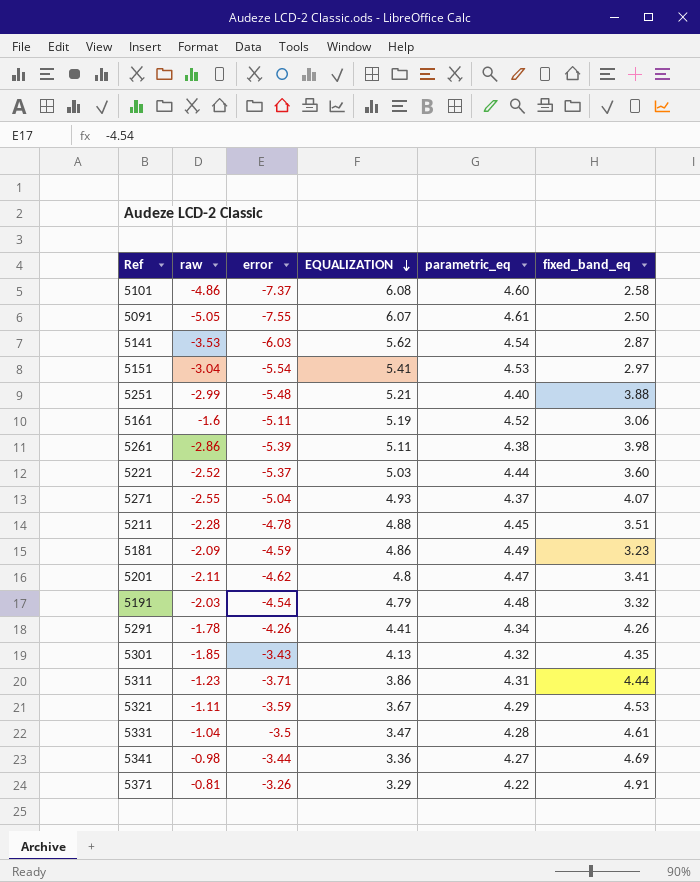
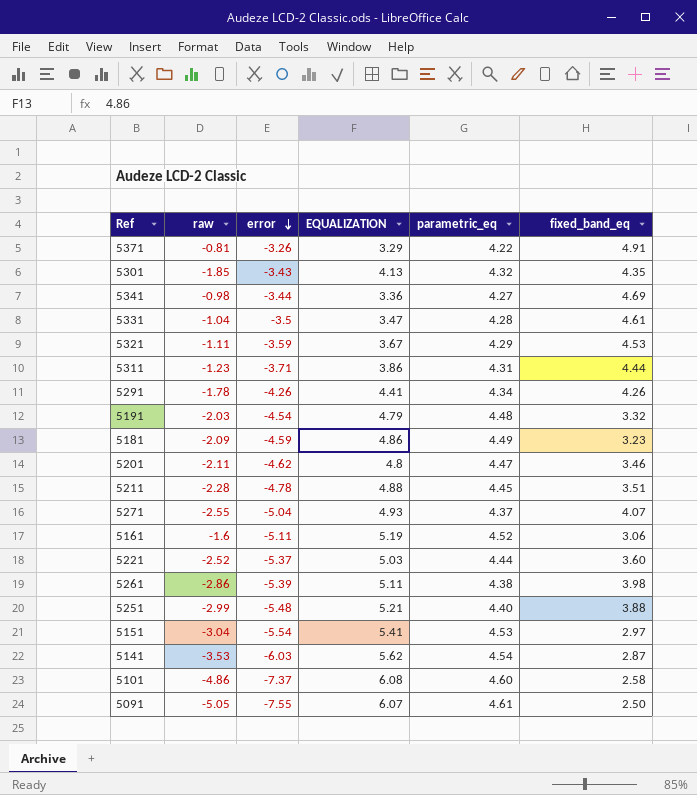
row order: EQUALIZATION descending -> error descending
5201 | fixed_band_eq: 3.41 -> 3.46

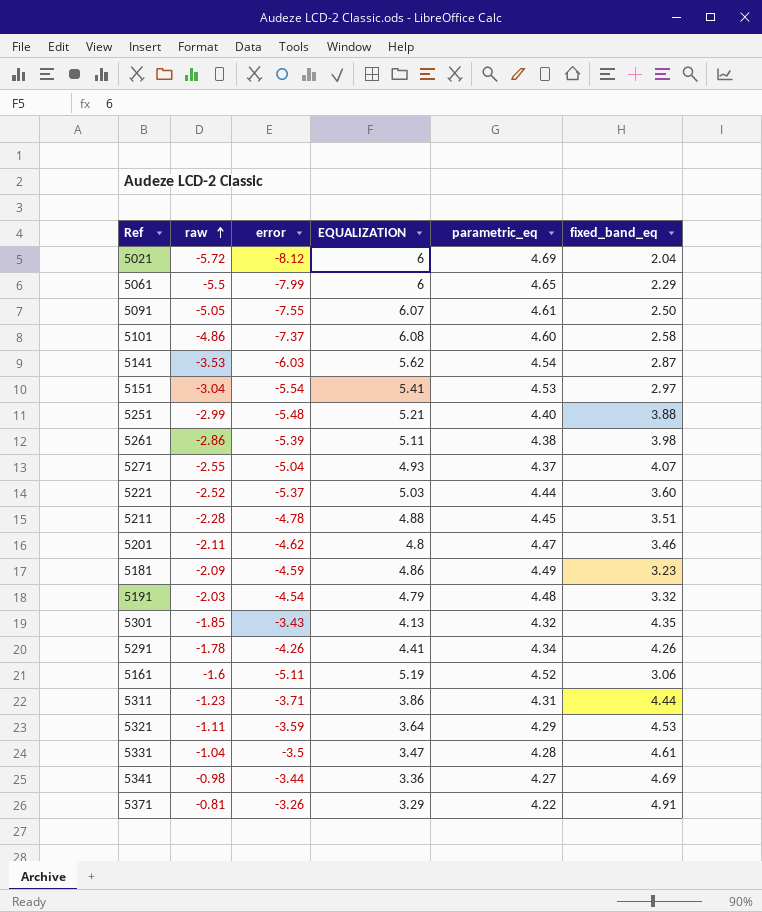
row order: error descending -> raw ascending
row 5021: none -> -5.72 | -8.12 | 6 | 4.69 | 2.04
row 5061: none -> -5.5 | -7.99 | 6 | 4.65 | 2.29
5321 | EQUALIZATION: 3.67 -> 3.64

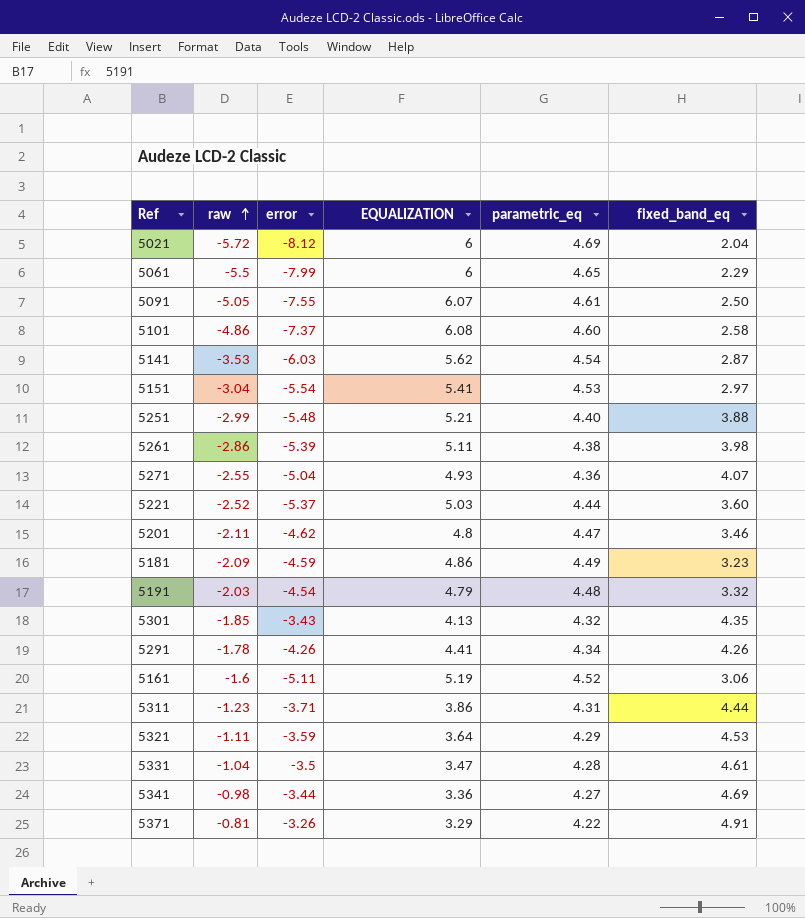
row 5211: -2.28 | -4.78 | 4.88 | 4.45 | 3.51 -> none
5271 | parametric_eq: 4.37 -> 4.36

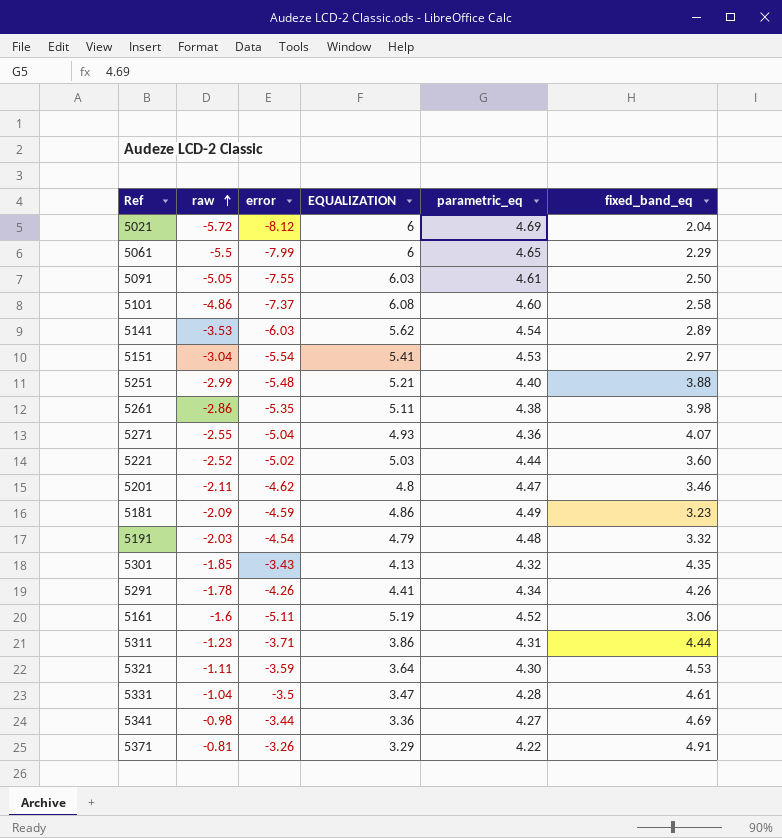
5091 | EQUALIZATION: 6.07 -> 6.03
5141 | fixed_band_eq: 2.87 -> 2.89
5261 | error: -5.39 -> -5.35
5221 | error: -5.37 -> -5.02
5321 | parametric_eq: 4.29 -> 4.30

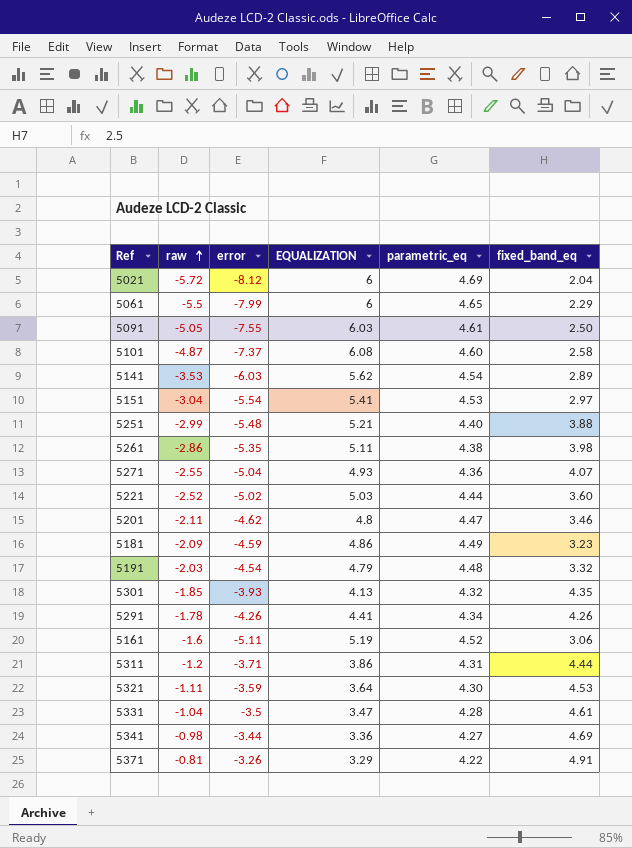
5101 | raw: -4.86 -> -4.87
5301 | error: -3.43 -> -3.93
5311 | raw: -1.23 -> -1.2

